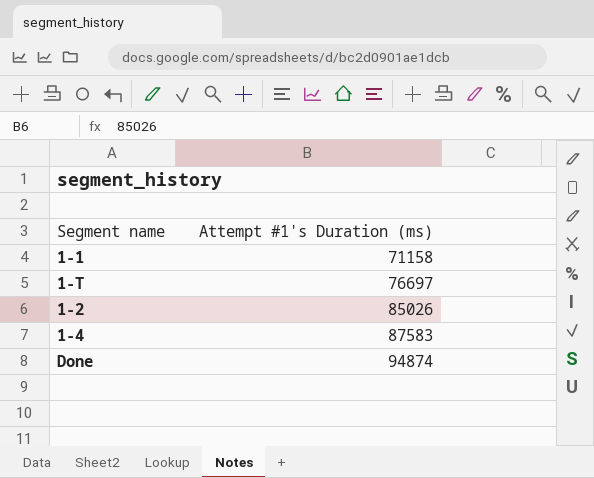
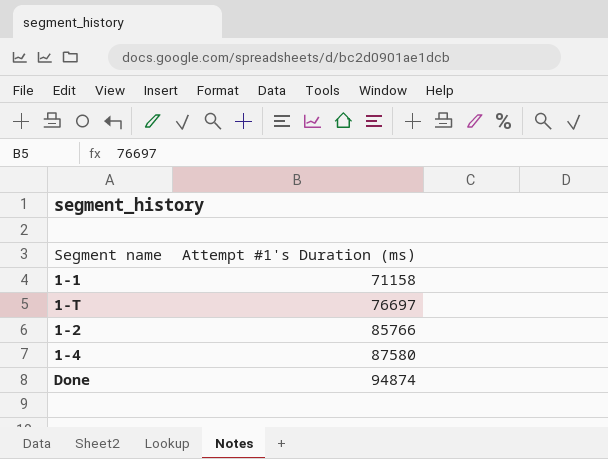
1-2 | Attempt #1's Duration (ms): 85026 -> 85766
1-4 | Attempt #1's Duration (ms): 87583 -> 87580

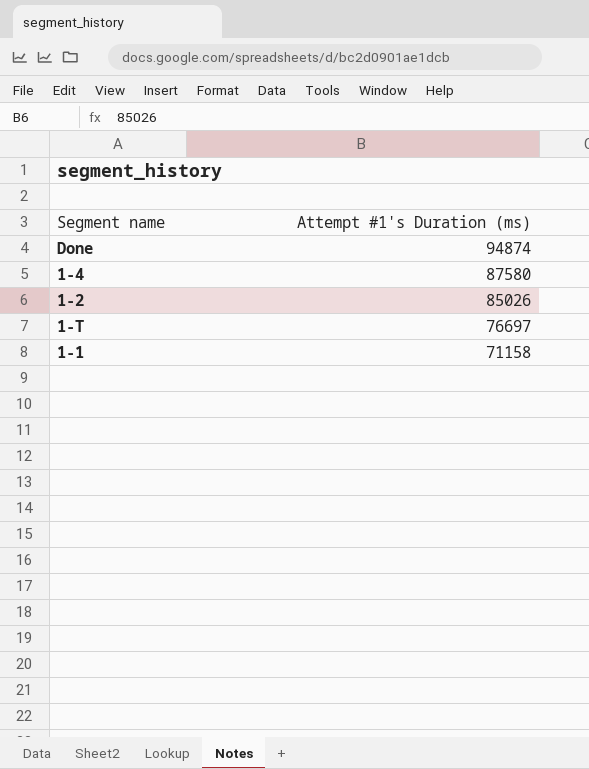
row order: Attempt #1's Duration (ms) ascending -> Attempt #1's Duration (ms) descending
1-2 | Attempt #1's Duration (ms): 85766 -> 85026

